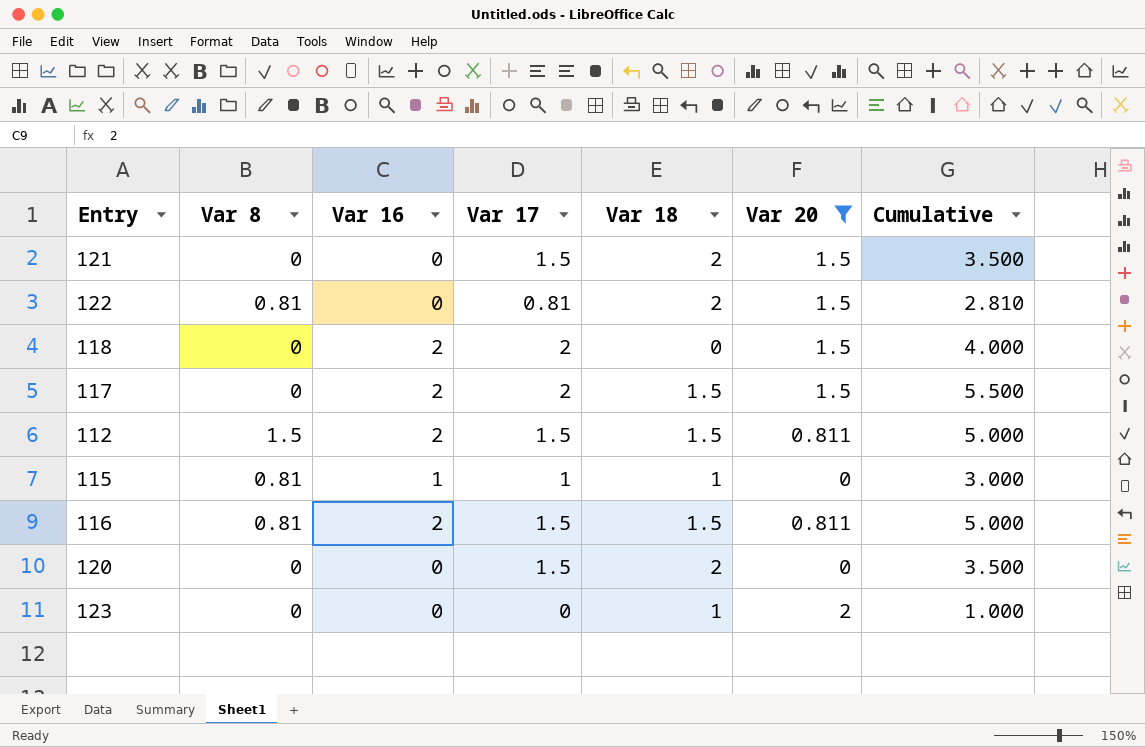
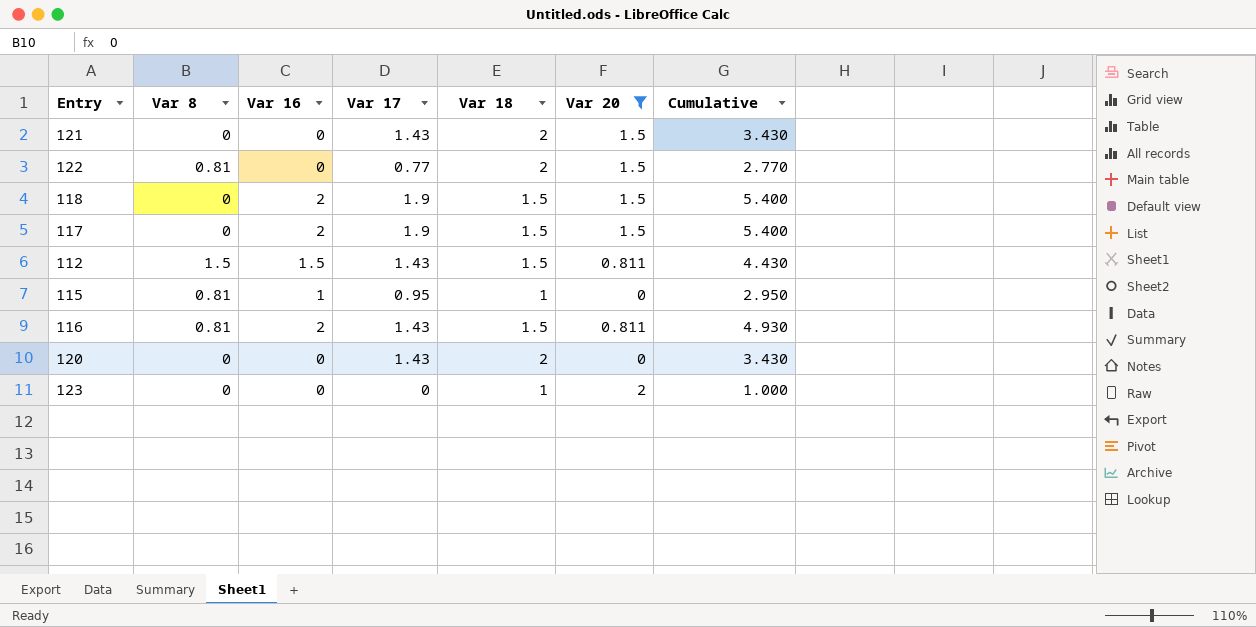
121 | Var 17: 1.5 -> 1.43
121 | Cumulative: 3.500 -> 3.430
122 | Var 17: 0.81 -> 0.77
122 | Cumulative: 2.810 -> 2.770
118 | Var 17: 2 -> 1.9
118 | Var 18: 0 -> 1.5
118 | Cumulative: 4.000 -> 5.400
117 | Var 17: 2 -> 1.9
117 | Cumulative: 5.500 -> 5.400
112 | Var 16: 2 -> 1.5
112 | Var 17: 1.5 -> 1.43
112 | Cumulative: 5.000 -> 4.430
115 | Var 17: 1 -> 0.95
115 | Cumulative: 3.000 -> 2.950
116 | Var 17: 1.5 -> 1.43
116 | Cumulative: 5.000 -> 4.930
120 | Var 17: 1.5 -> 1.43
120 | Cumulative: 3.500 -> 3.430

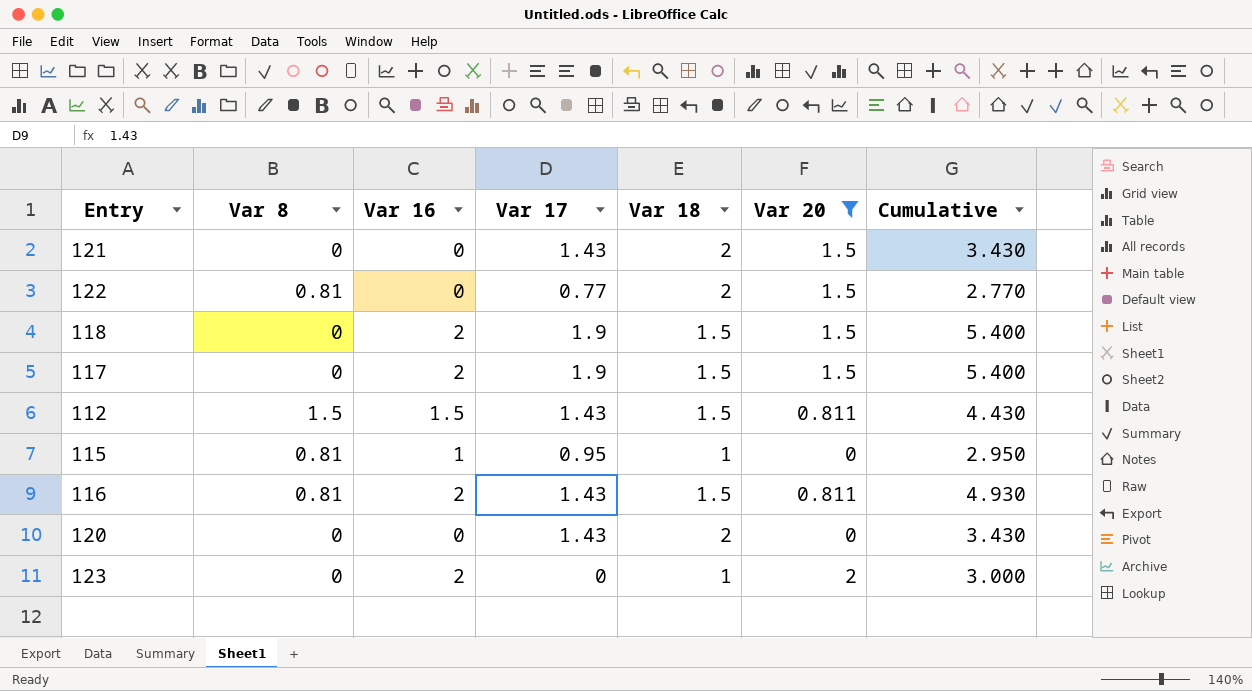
123 | Var 16: 0 -> 2
123 | Cumulative: 1.000 -> 3.000

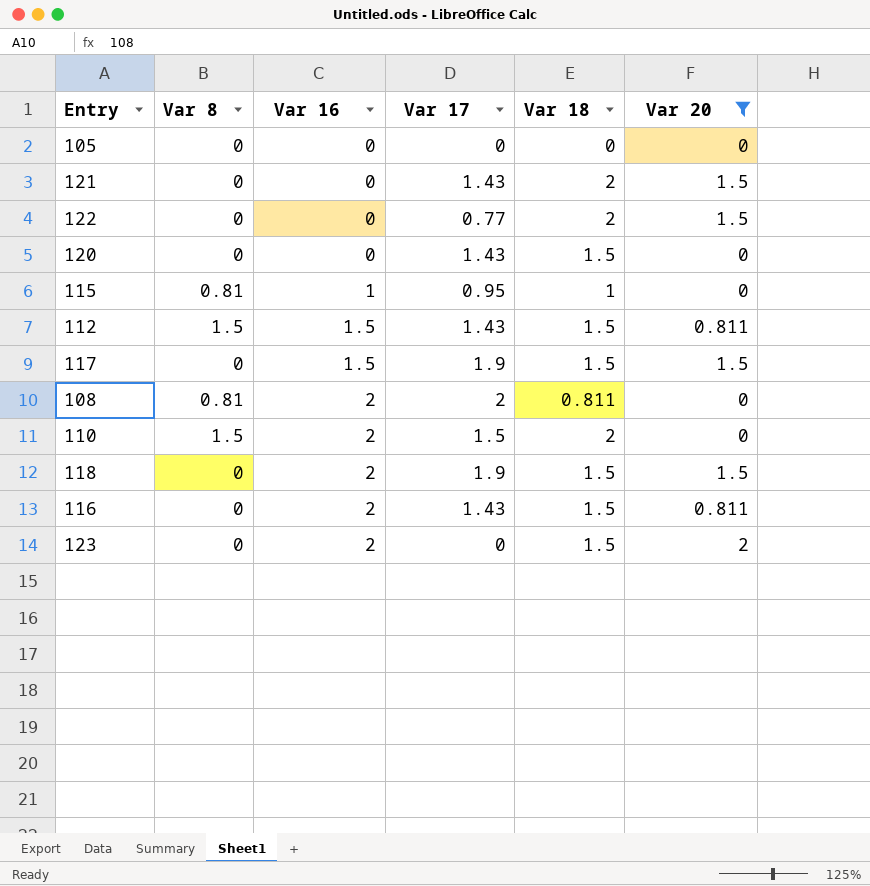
row order: none -> Var 16 ascending
column Cumulative | formula: [Var 16] + [Var 17] + [Var 18] -> none
row 105: none -> 0 | 0 | 0 | 0 | 0
122 | Var 8: 0.81 -> 0
120 | Var 18: 2 -> 1.5
117 | Var 16: 2 -> 1.5
row 108: none -> 0.81 | 2 | 2 | 0.811 | 0
row 110: none -> 1.5 | 2 | 1.5 | 2 | 0
116 | Var 8: 0.81 -> 0
123 | Var 18: 1 -> 1.5

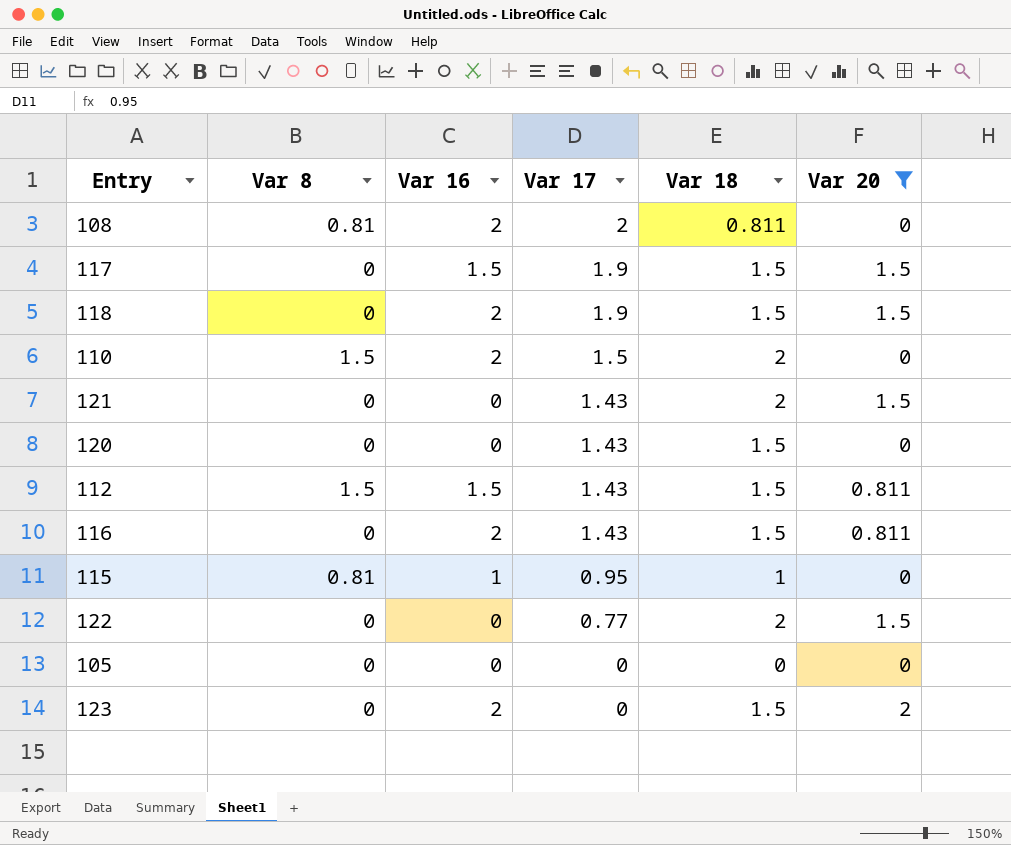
row order: Var 16 ascending -> Var 17 descending

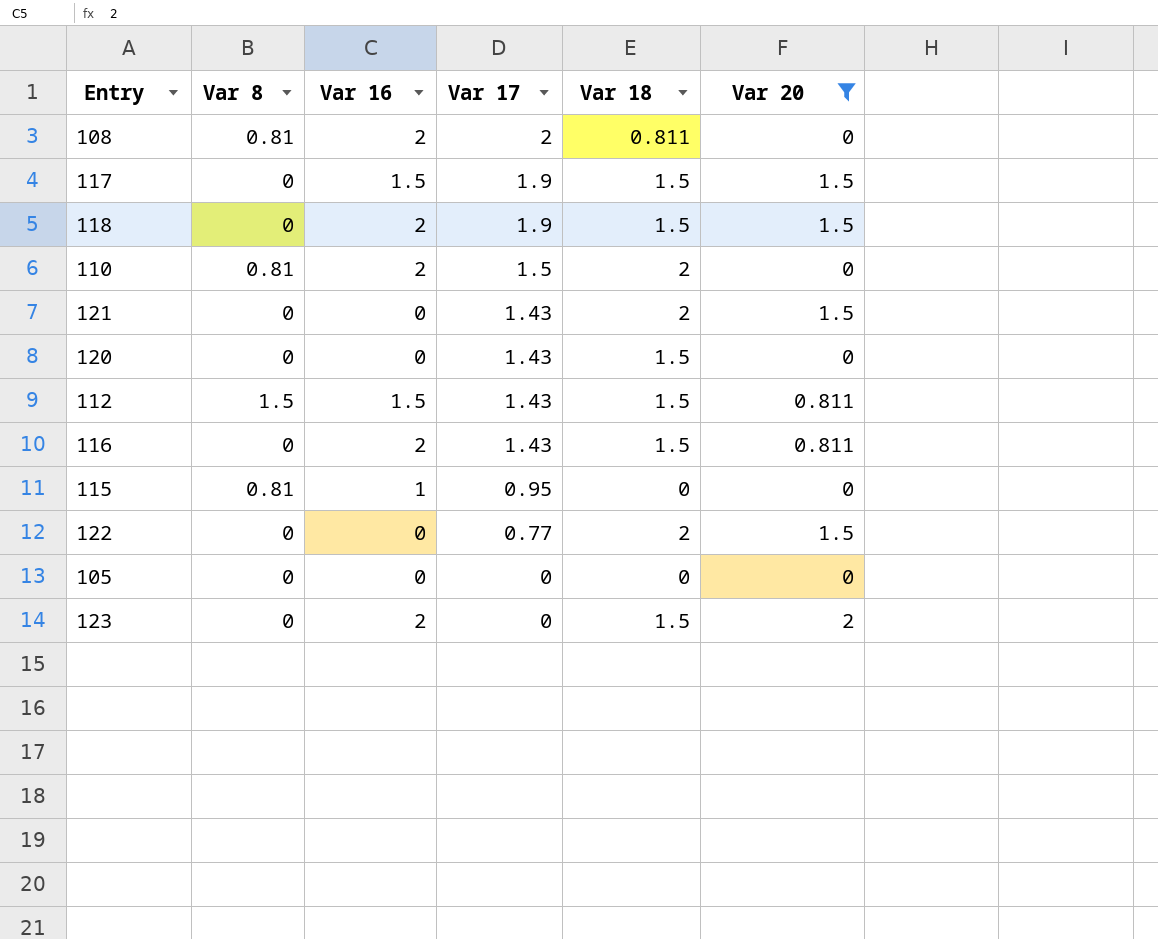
110 | Var 8: 1.5 -> 0.81
115 | Var 18: 1 -> 0

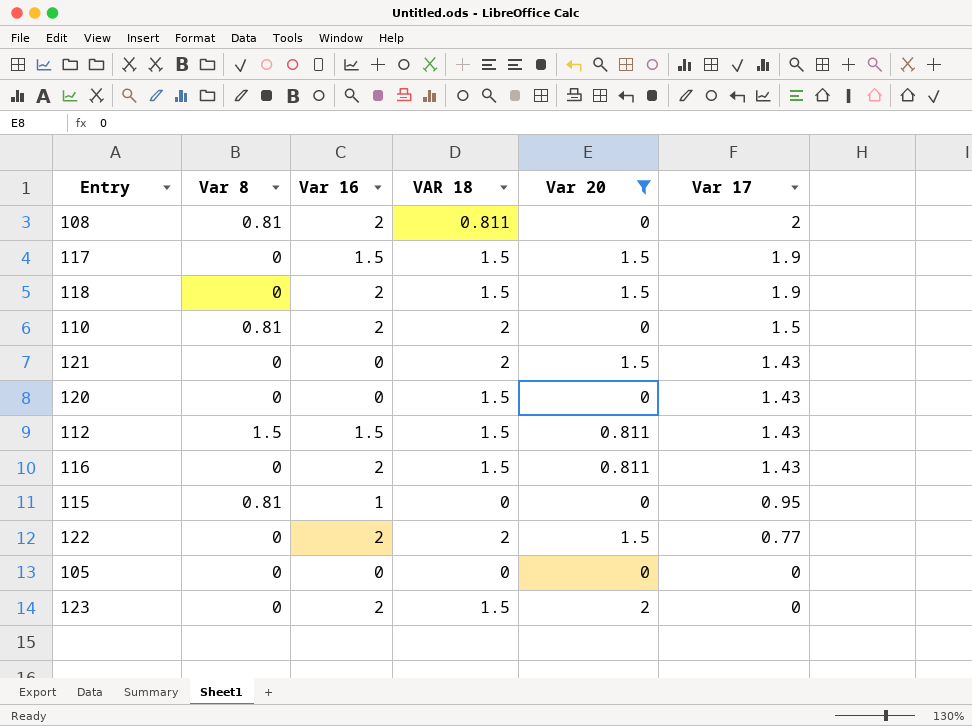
column name: Var 18 -> VAR 18
column Var 17 | position: 4 -> 6
122 | Var 16: 0 -> 2

